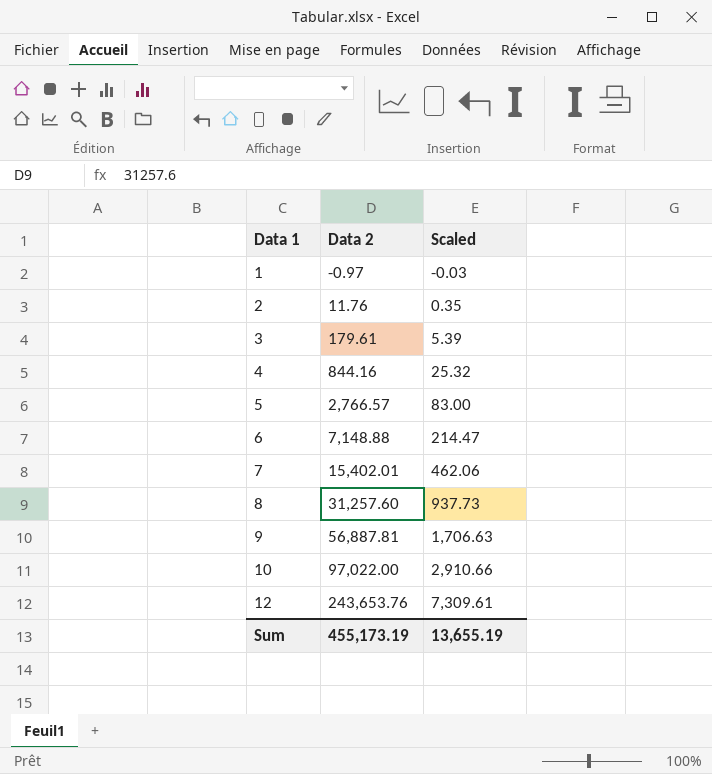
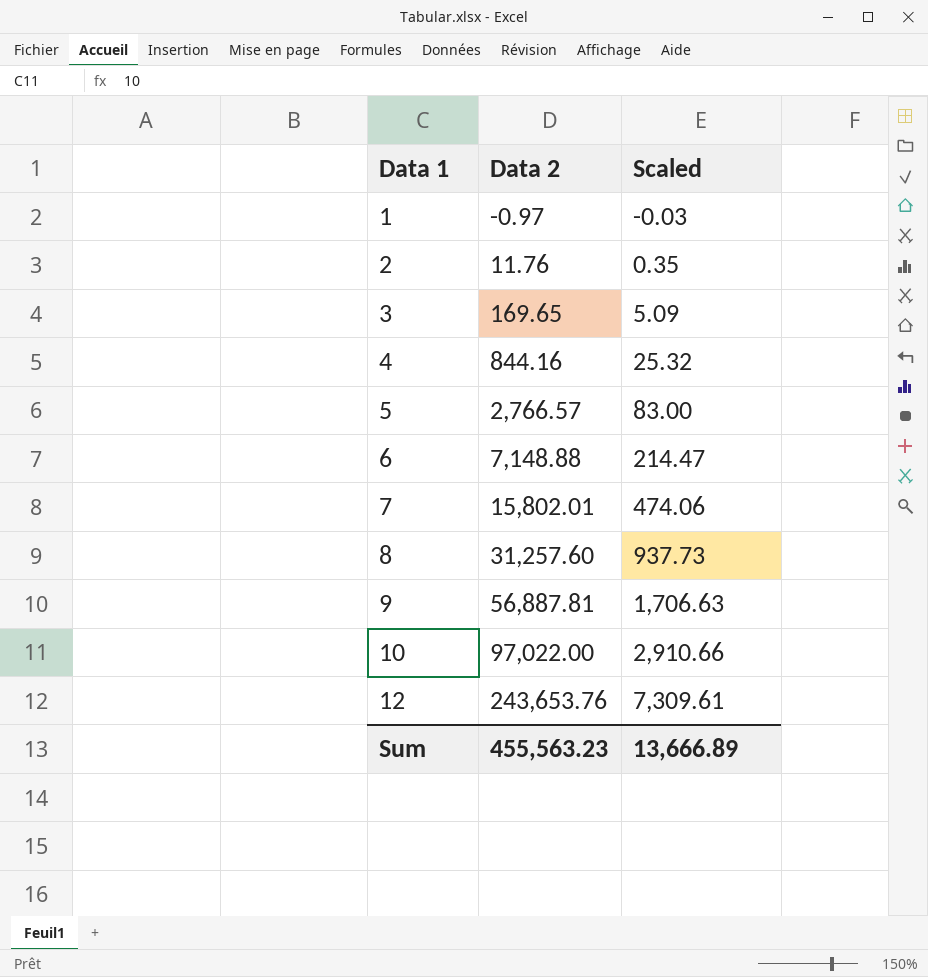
3 | Data 2: 179.61 -> 169.65
3 | Scaled: 5.39 -> 5.09
7 | Data 2: 15,402.01 -> 15,802.01
7 | Scaled: 462.06 -> 474.06
Sum | Data 2: 455,173.19 -> 455,563.23
Sum | Scaled: 13,655.19 -> 13,666.89

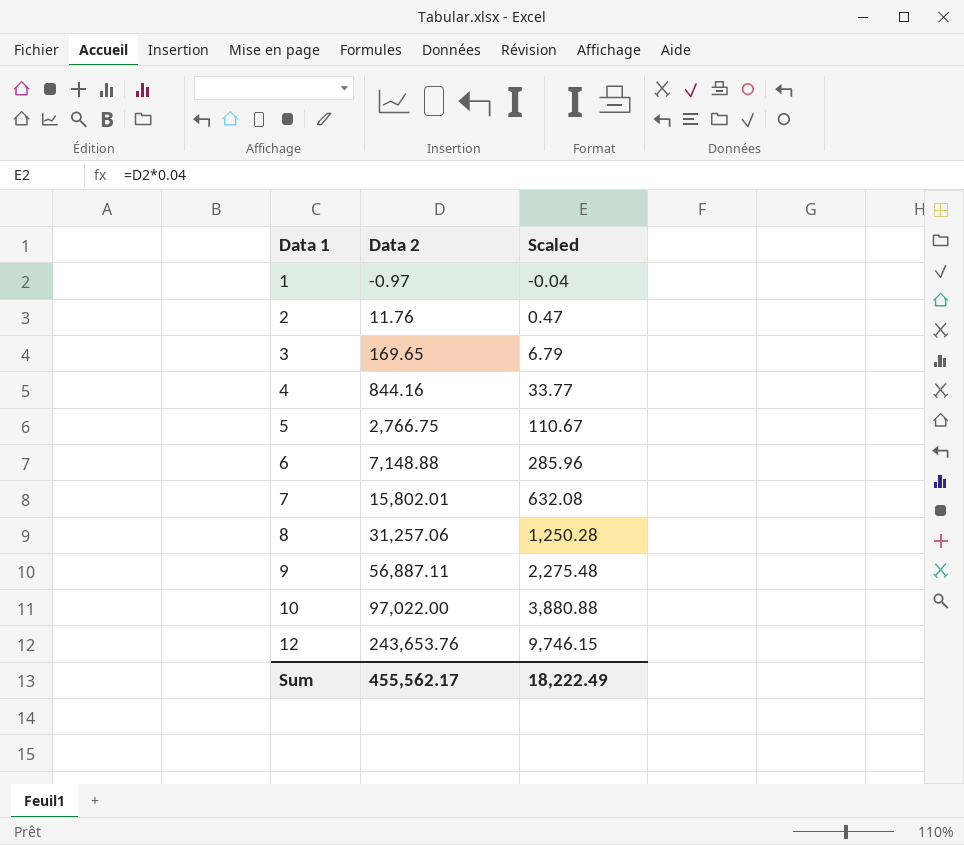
column Scaled | formula: [Data 2] * 0.03 -> [Data 2] * 0.04
5 | Data 2: 2,766.57 -> 2,766.75
8 | Data 2: 31,257.60 -> 31,257.06
9 | Data 2: 56,887.81 -> 56,887.11
Sum | Data 2: 455,563.23 -> 455,562.17
Sum | Scaled: 13,666.89 -> 18,222.49

